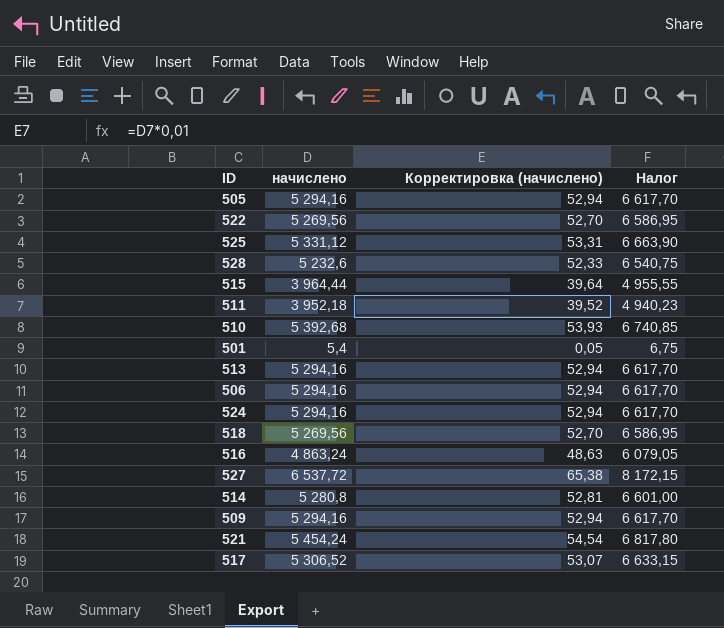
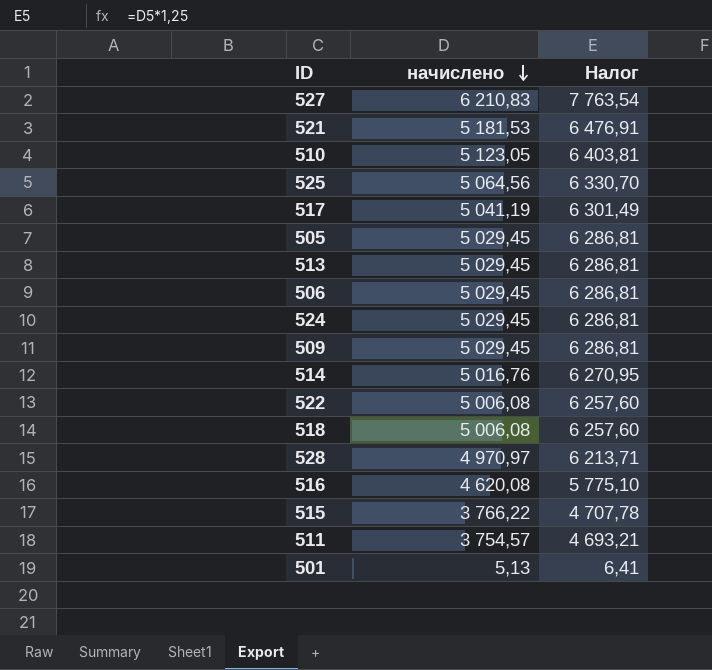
row order: none -> начислено descending
column Корректировка (начислено) | formula: [начислено] * 0,01 -> none
527 | начислено: 6 537,72 -> 6 210,83
527 | Налог: 8 172,15 -> 7 763,54
521 | начислено: 5 454,24 -> 5 181,53
521 | Налог: 6 817,80 -> 6 476,91
510 | начислено: 5 392,68 -> 5 123,05
510 | Налог: 6 740,85 -> 6 403,81
525 | начислено: 5 331,12 -> 5 064,56
525 | Налог: 6 663,90 -> 6 330,70
517 | начислено: 5 306,52 -> 5 041,19
517 | Налог: 6 633,15 -> 6 301,49
505 | начислено: 5 294,16 -> 5 029,45
505 | Налог: 6 617,70 -> 6 286,81
513 | начислено: 5 294,16 -> 5 029,45
513 | Налог: 6 617,70 -> 6 286,81
506 | начислено: 5 294,16 -> 5 029,45
506 | Налог: 6 617,70 -> 6 286,81
524 | начислено: 5 294,16 -> 5 029,45
524 | Налог: 6 617,70 -> 6 286,81
509 | начислено: 5 294,16 -> 5 029,45
509 | Налог: 6 617,70 -> 6 286,81
514 | начислено: 5 280,8 -> 5 016,76
514 | Налог: 6 601,00 -> 6 270,95
522 | начислено: 5 269,56 -> 5 006,08
522 | Налог: 6 586,95 -> 6 257,60
518 | начислено: 5 269,56 -> 5 006,08
518 | Налог: 6 586,95 -> 6 257,60
528 | начислено: 5 232,6 -> 4 970,97
528 | Налог: 6 540,75 -> 6 213,71
516 | начислено: 4 863,24 -> 4 620,08
516 | Налог: 6 079,05 -> 5 775,10
515 | начислено: 3 964,44 -> 3 766,22
515 | Налог: 4 955,55 -> 4 707,78
511 | начислено: 3 952,18 -> 3 754,57
511 | Налог: 4 940,23 -> 4 693,21
501 | начислено: 5,4 -> 5,13
501 | Налог: 6,75 -> 6,41

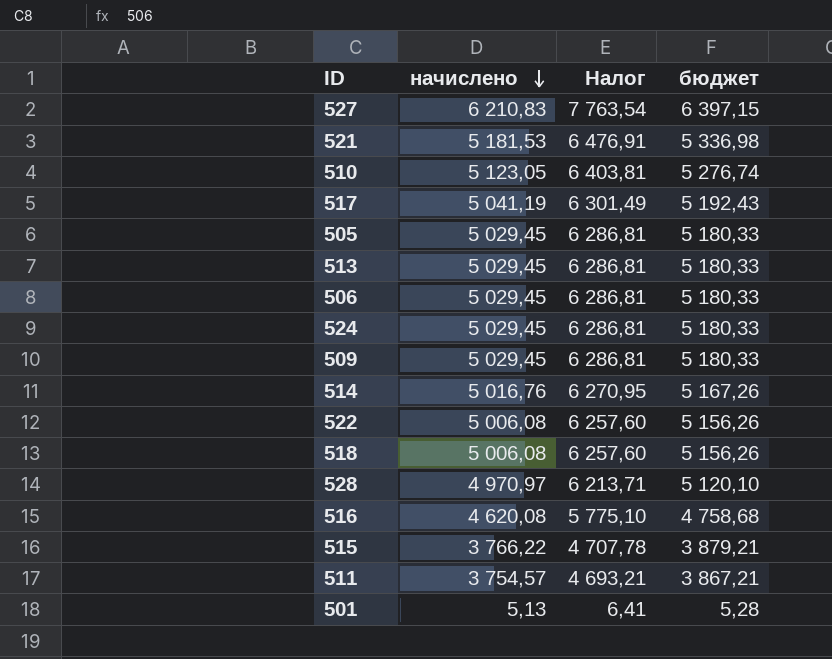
column бюджет | formula: none -> [начислено] * 1,03
row 525: 5 064,56 | 6 330,70 -> none

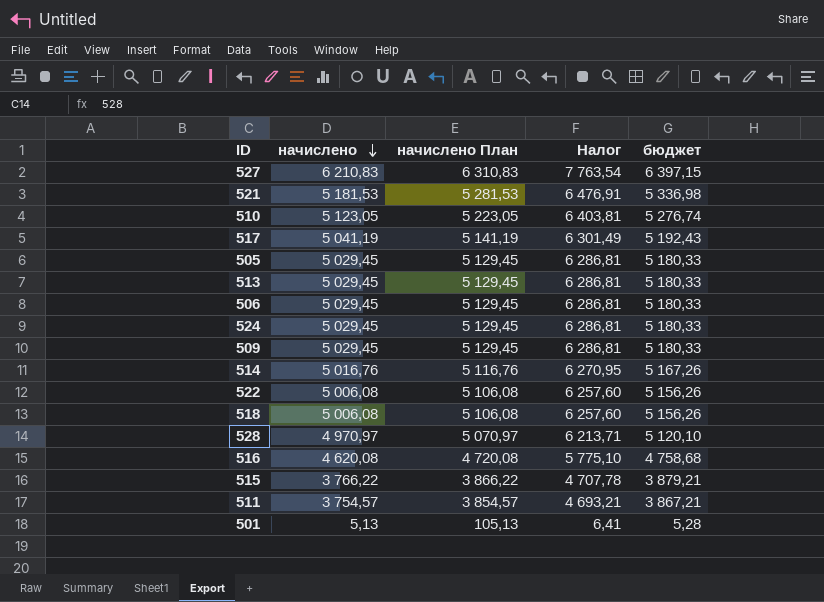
column начислено План | formula: none -> [начислено] + 100

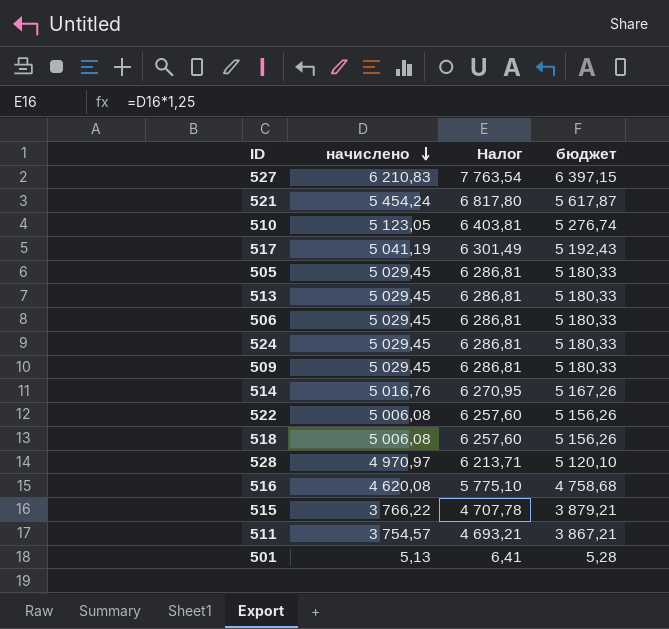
column начислено План | formula: [начислено] + 100 -> none
521 | начислено: 5 181,53 -> 5 454,24
521 | Налог: 6 476,91 -> 6 817,80
521 | бюджет: 5 336,98 -> 5 617,87

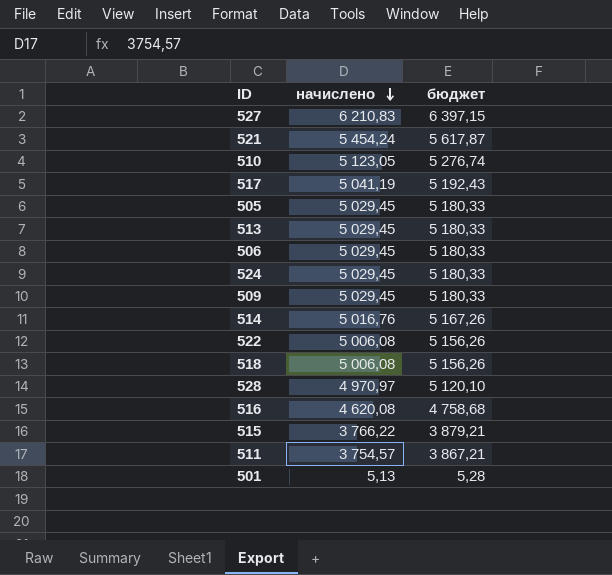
column Налог | formula: [начислено] * 1,25 -> none

